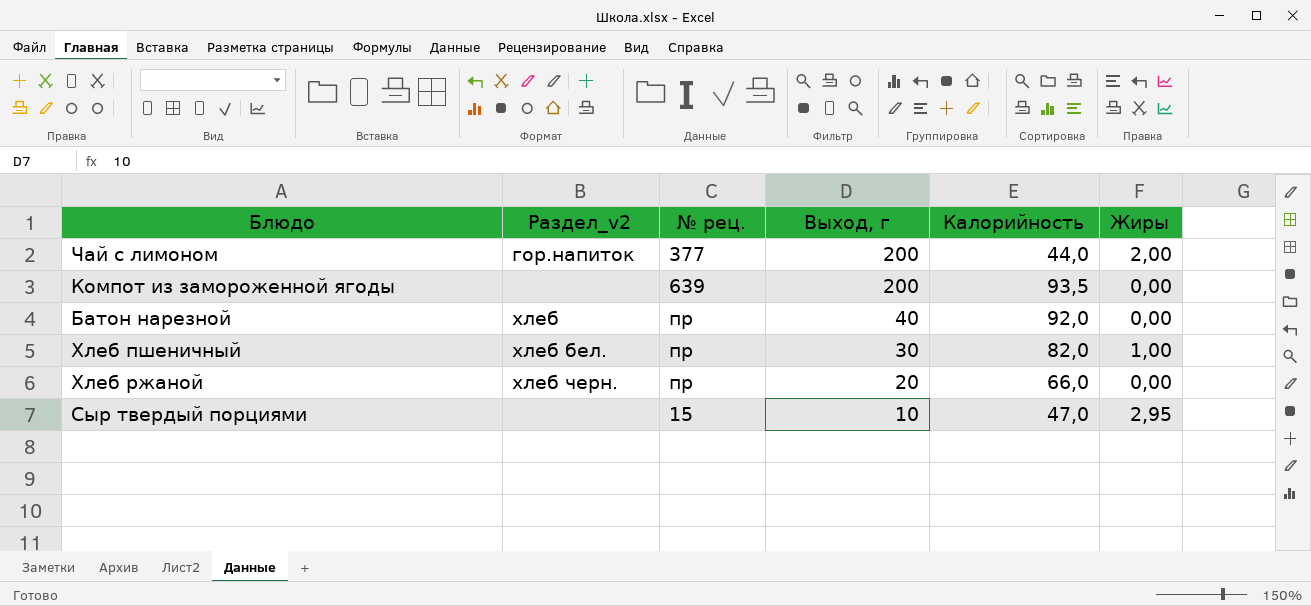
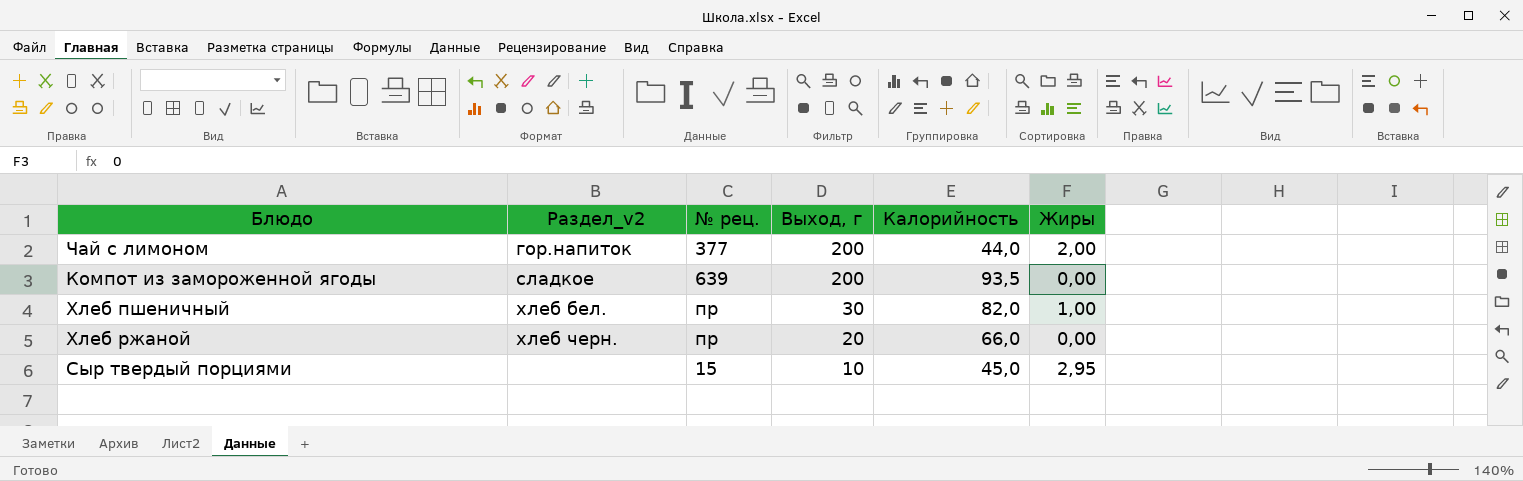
row Батон нарезной: хлеб | пр | 40 | 92,0 | 0,00 -> none
Компот из замороженной ягоды | Раздел_v2: none -> сладкое
Сыр твердый порциями | Калорийность: 47,0 -> 45,0

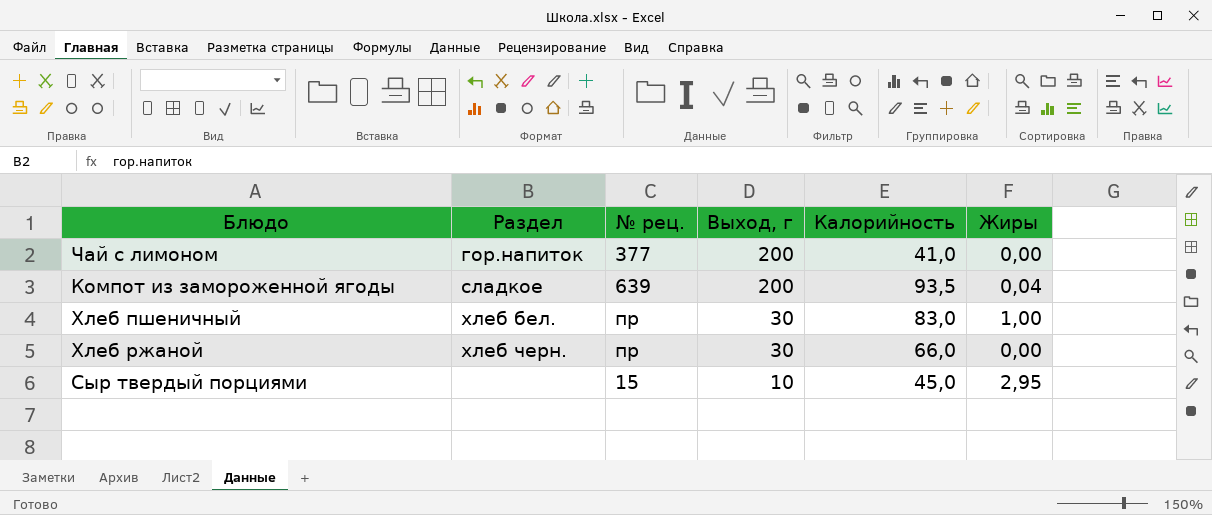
column name: Раздел_v2 -> Раздел
Чай с лимоном | Калорийность: 44,0 -> 41,0
Чай с лимоном | Жиры: 2,00 -> 0,00
Компот из замороженной ягоды | Жиры: 0,00 -> 0,04
Хлеб пшеничный | Калорийность: 82,0 -> 83,0
Хлеб ржаной | Выход, г: 20 -> 30

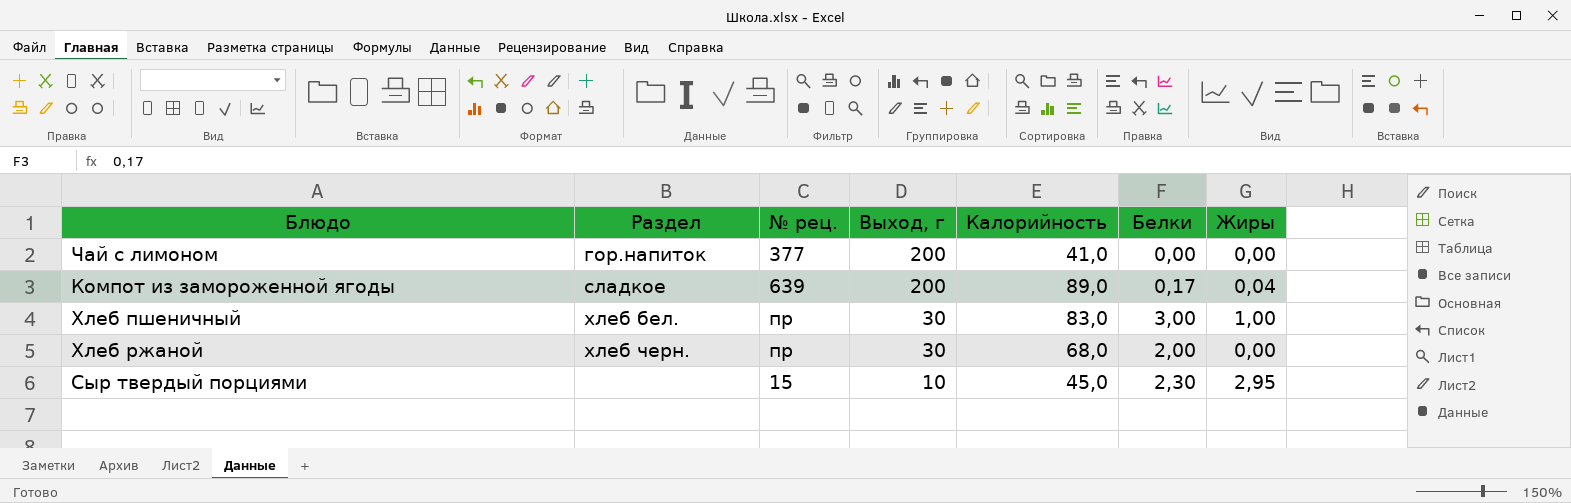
column Белки | position: none -> 6
Компот из замороженной ягоды | Калорийность: 93,5 -> 89,0
Хлеб ржаной | Калорийность: 66,0 -> 68,0

